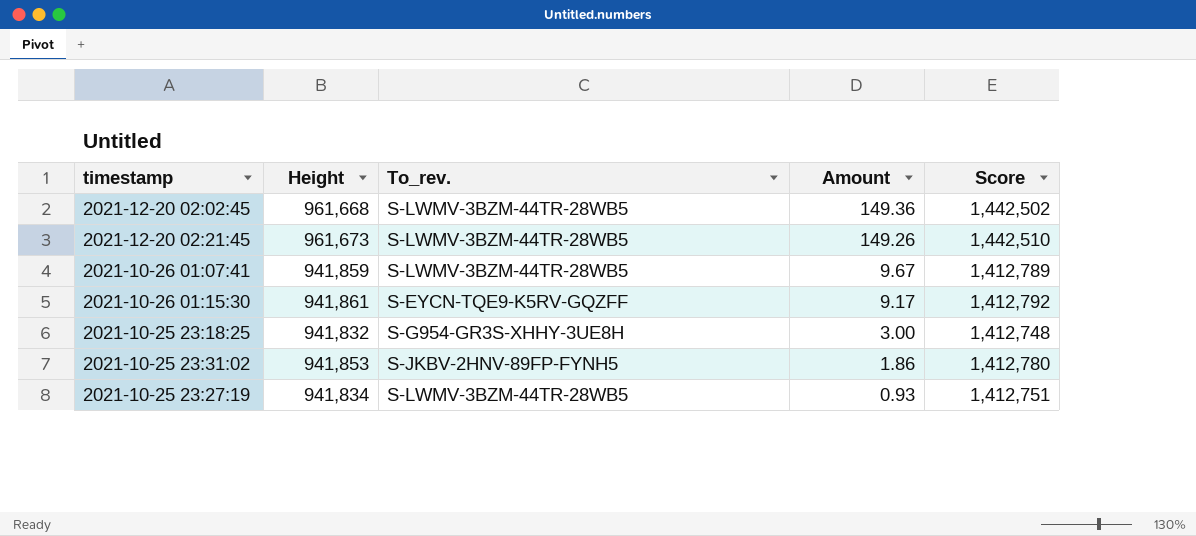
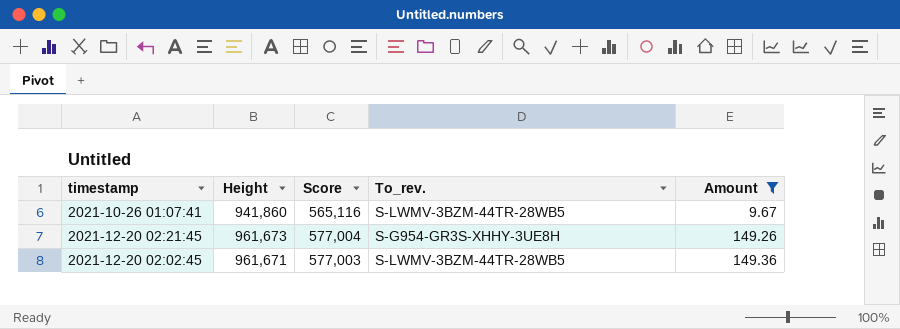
filter: none -> Amount >= 9.67
row order: Amount descending -> Amount ascending
column Score | formula: [Height] * 1.5 -> [Height] * 0.6
column Score | position: 5 -> 3
2021-10-26 01:07:41 | Height: 941,859 -> 941,860
2021-12-20 02:21:45 | To_rev.: S-LWMV-3BZM-44TR-28WB5 -> S-G954-GR3S-XHHY-3UE8H
2021-12-20 02:02:45 | Height: 961,668 -> 961,671

